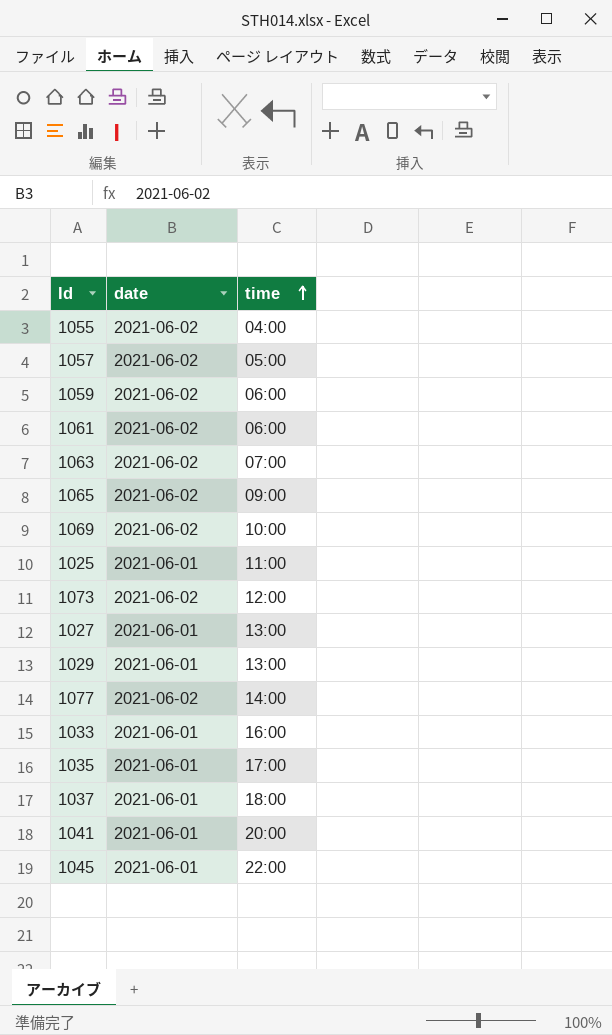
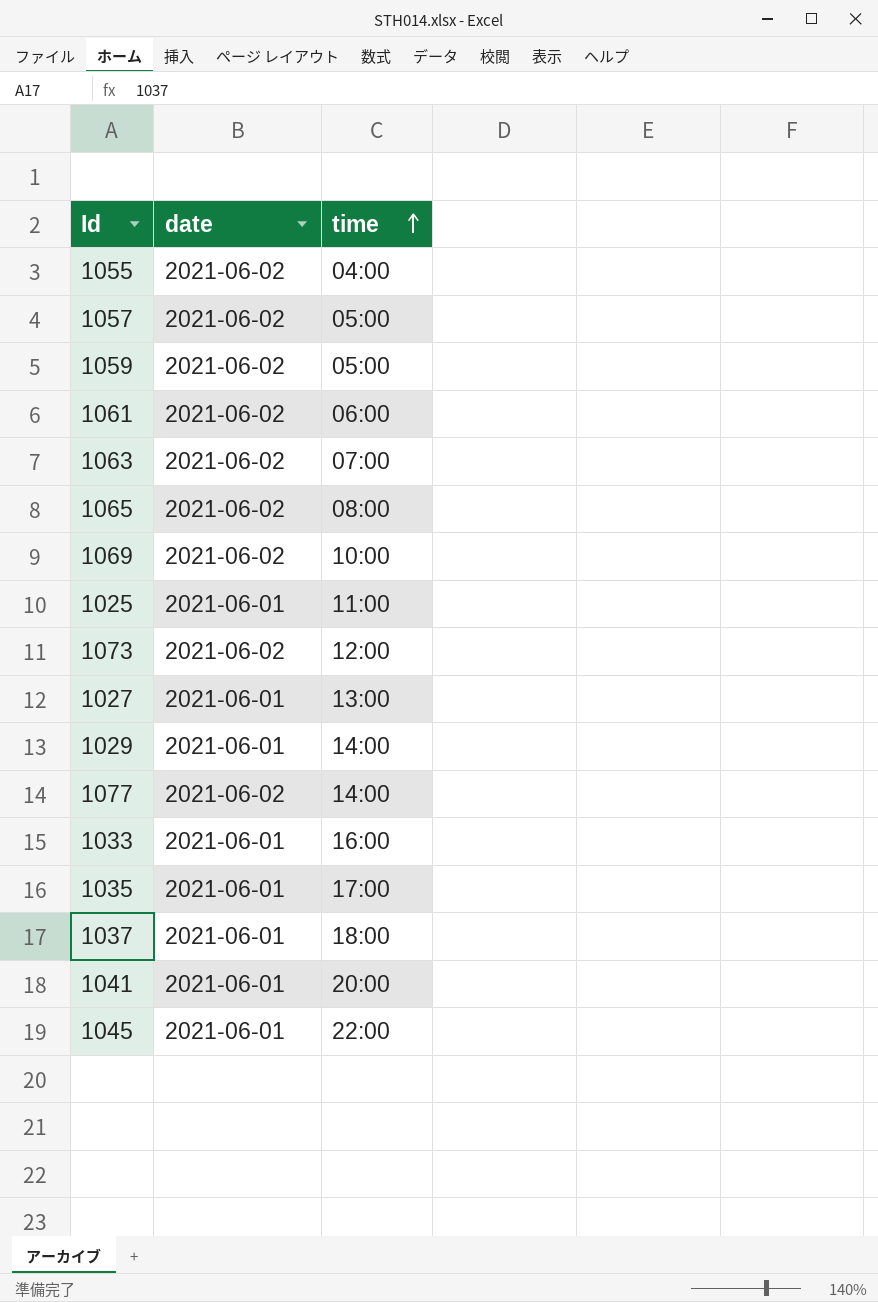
1059 | time: 06:00 -> 05:00
1065 | time: 09:00 -> 08:00
1029 | time: 13:00 -> 14:00

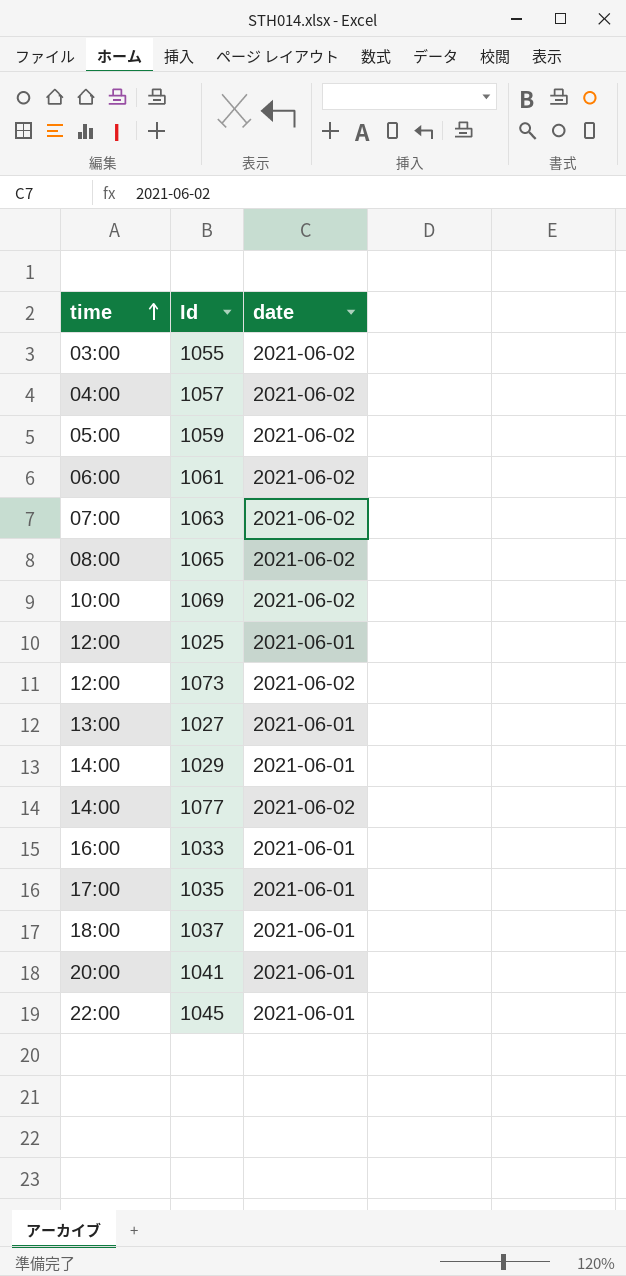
column time | position: 3 -> 1
1055 | time: 04:00 -> 03:00
1057 | time: 05:00 -> 04:00
1025 | time: 11:00 -> 12:00

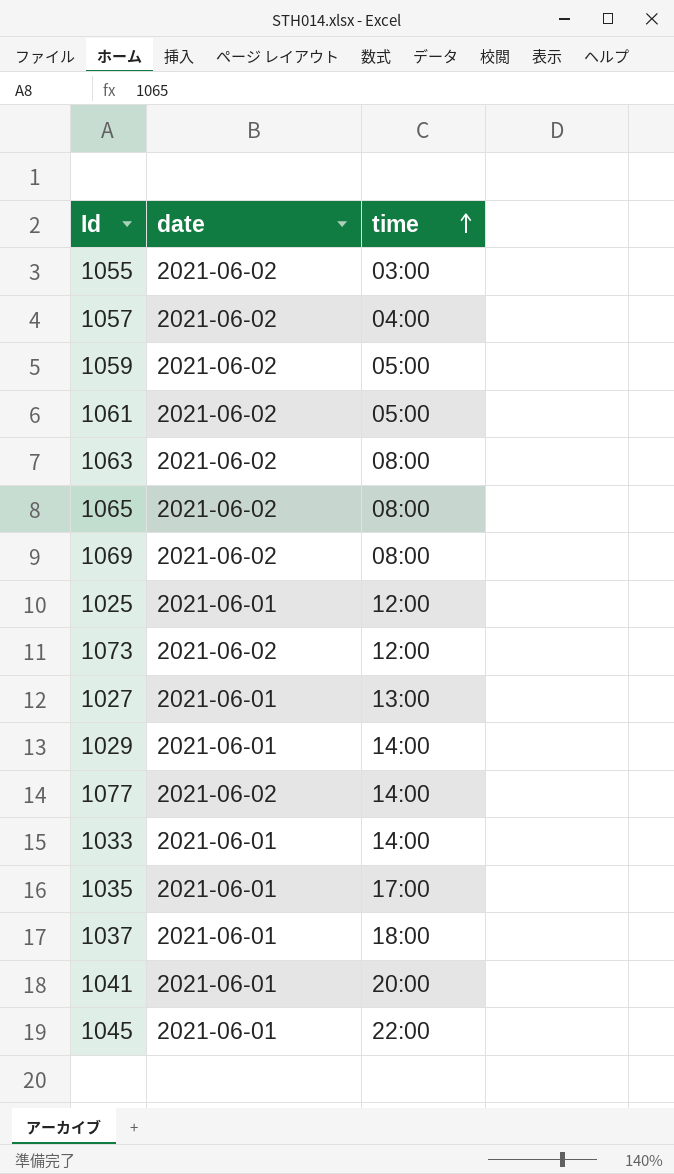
column time | position: 1 -> 3
1061 | time: 06:00 -> 05:00
1063 | time: 07:00 -> 08:00
1069 | time: 10:00 -> 08:00
1033 | time: 16:00 -> 14:00

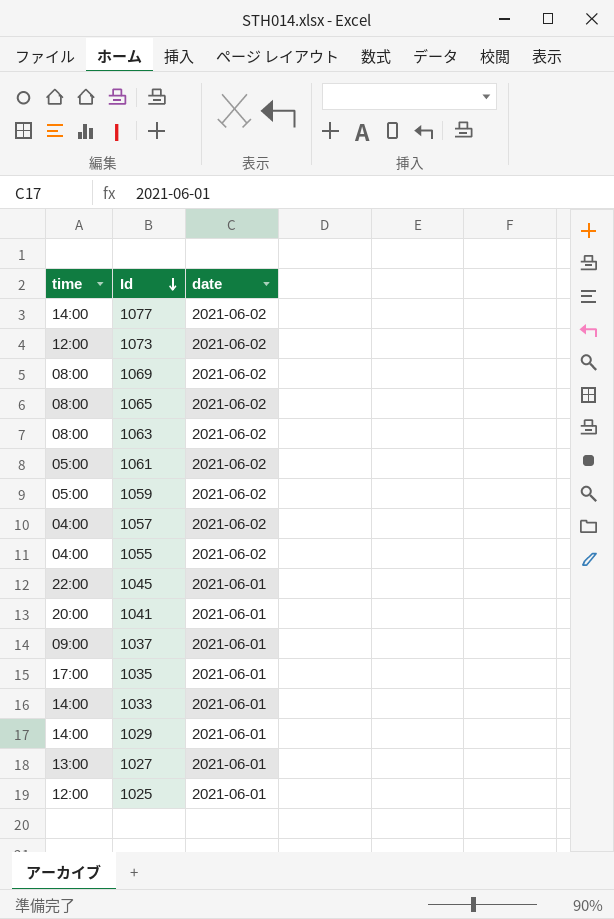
row order: time ascending -> Id descending
column time | position: 3 -> 1
1055 | time: 03:00 -> 04:00
1037 | time: 18:00 -> 09:00

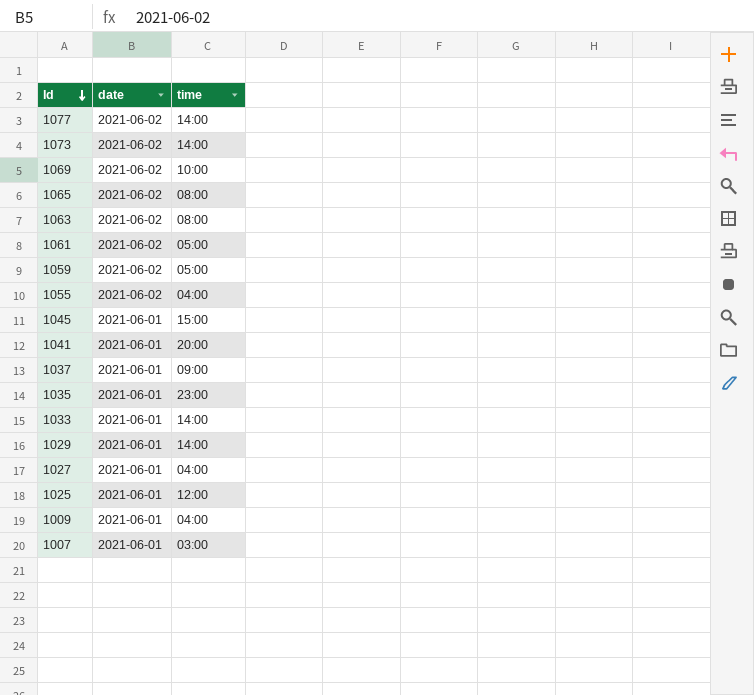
column time | position: 1 -> 3
row 1057: 04:00 | 2021-06-02 -> none
1073 | time: 12:00 -> 14:00
1069 | time: 08:00 -> 10:00
1045 | time: 22:00 -> 15:00
1035 | time: 17:00 -> 23:00
1027 | time: 13:00 -> 04:00
row 1009: none -> 2021-06-01 | 04:00
row 1007: none -> 2021-06-01 | 03:00

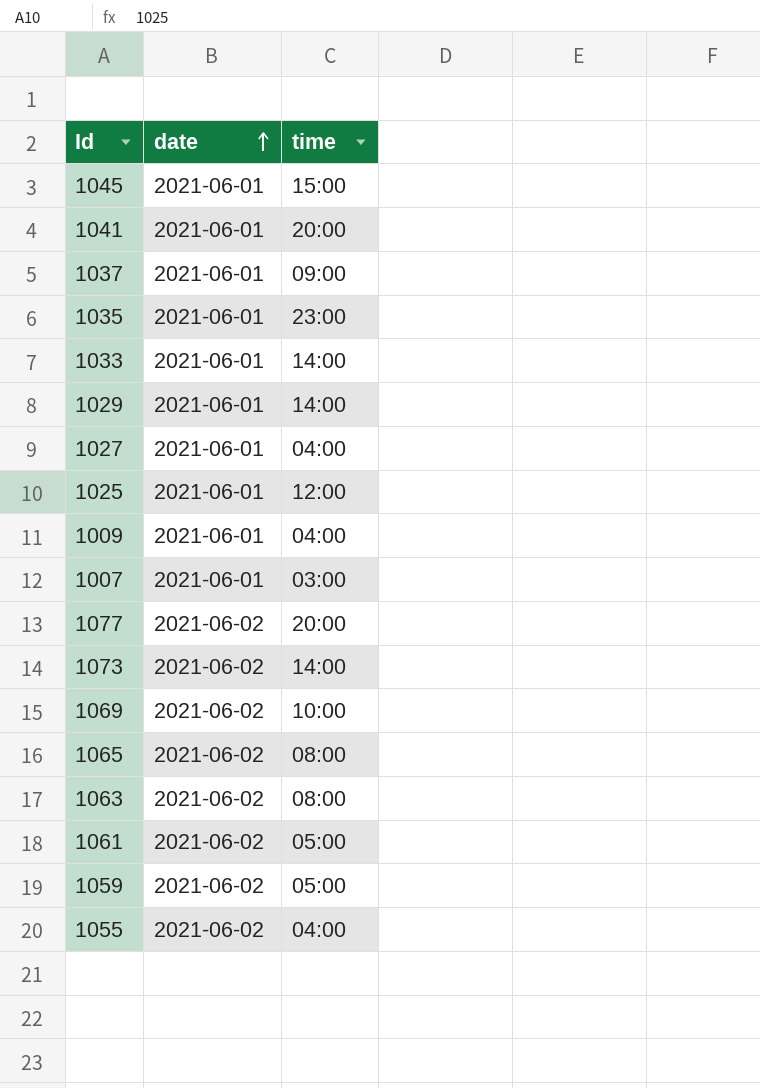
row order: Id descending -> date ascending
1077 | time: 14:00 -> 20:00

